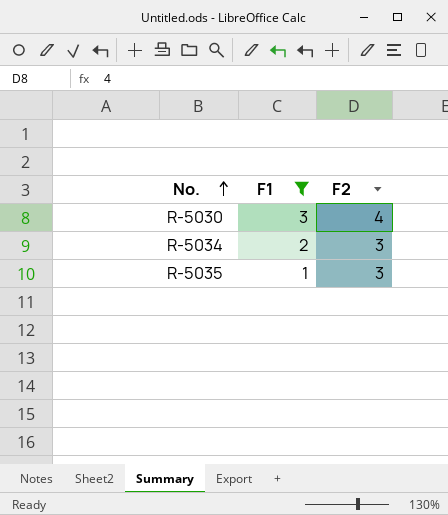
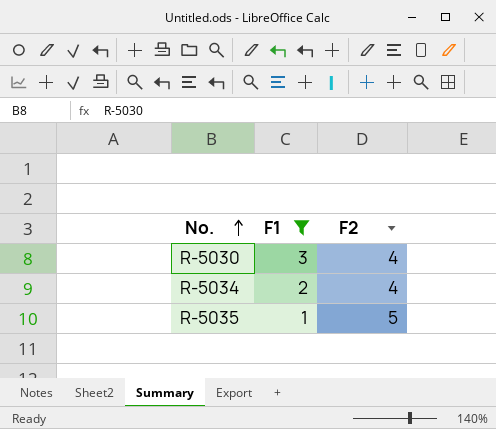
R-5034 | F2: 3 -> 4
R-5035 | F2: 3 -> 5

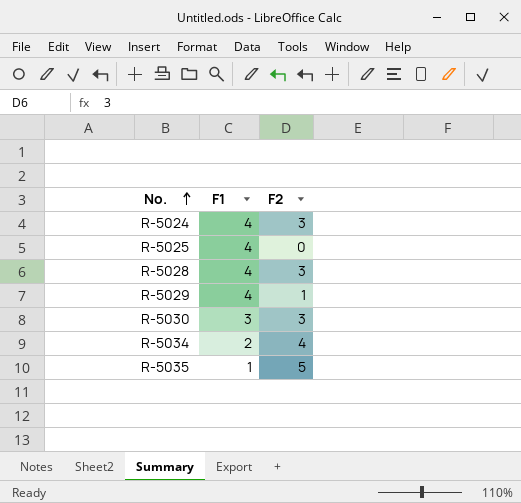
filter: F1 != 4 -> none
R-5030 | F2: 4 -> 3

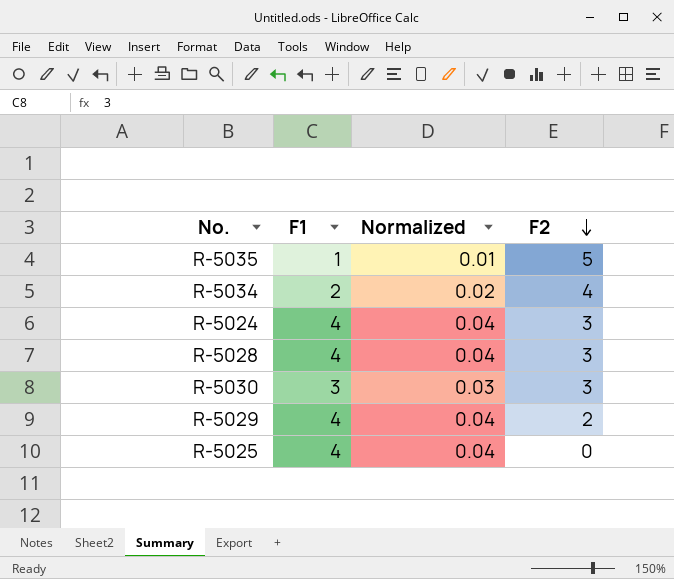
row order: No. ascending -> F2 descending
column Normalized | formula: none -> [F1] * 0.01
R-5029 | F2: 1 -> 2

